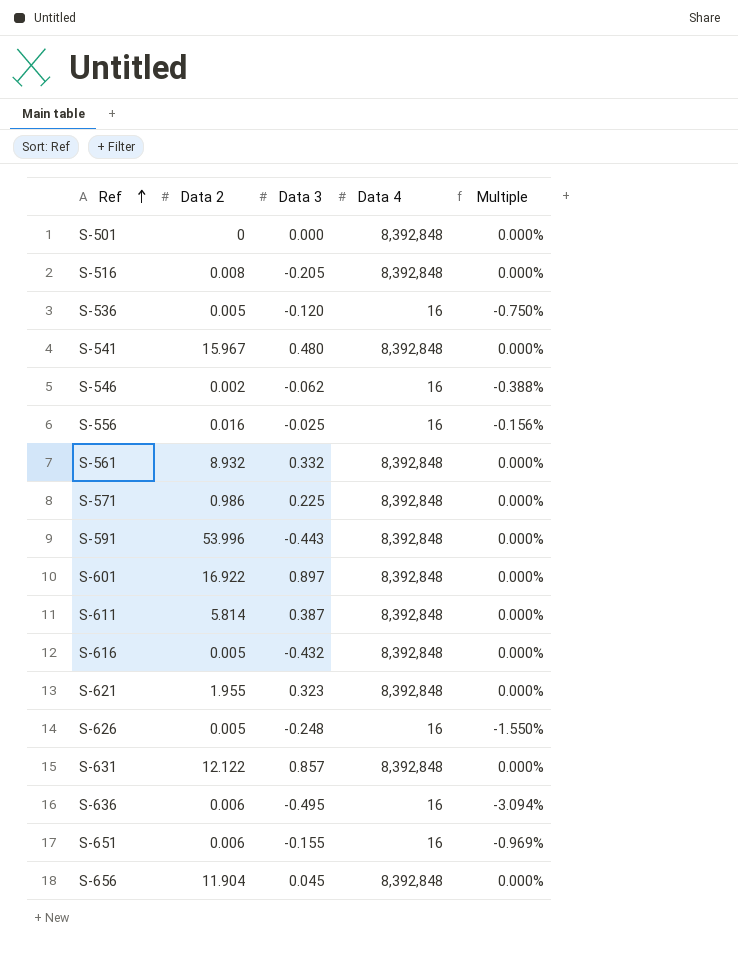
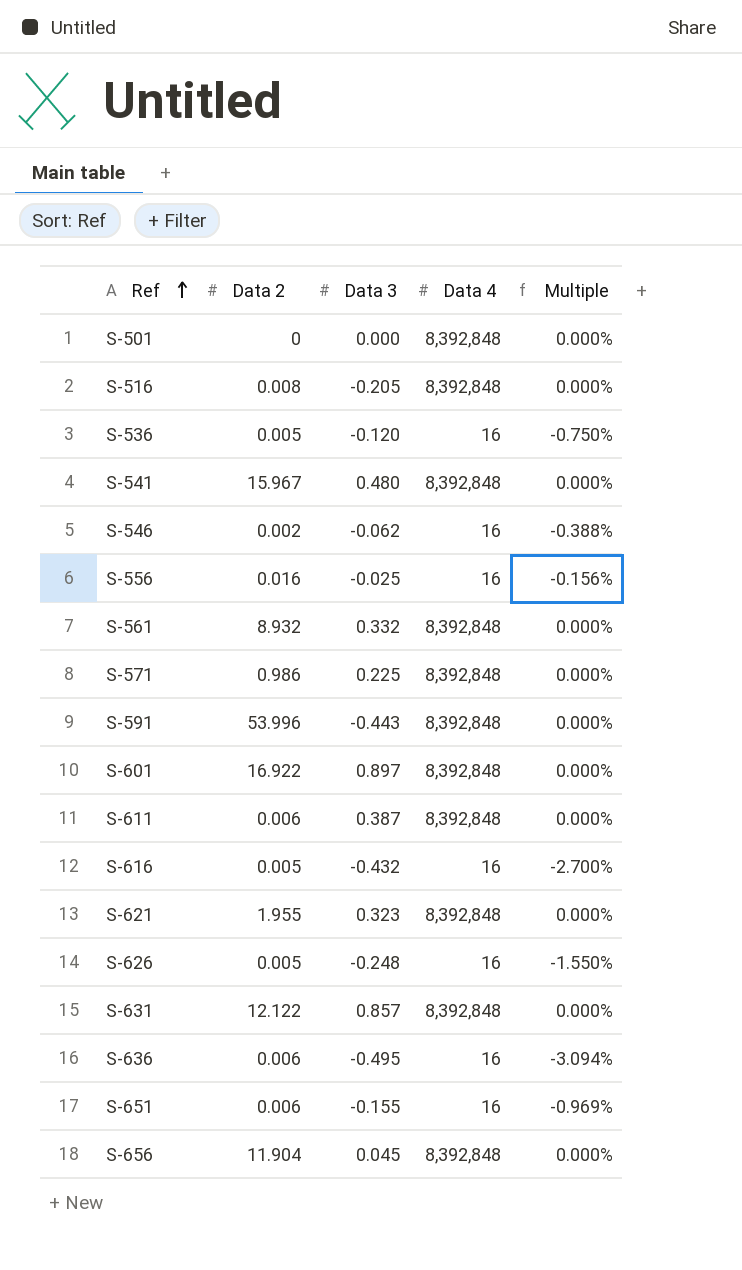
S-611 | Data 2: 5.814 -> 0.006
S-616 | Data 4: 8,392,848 -> 16
S-616 | Multiple: 0.000% -> -2.700%

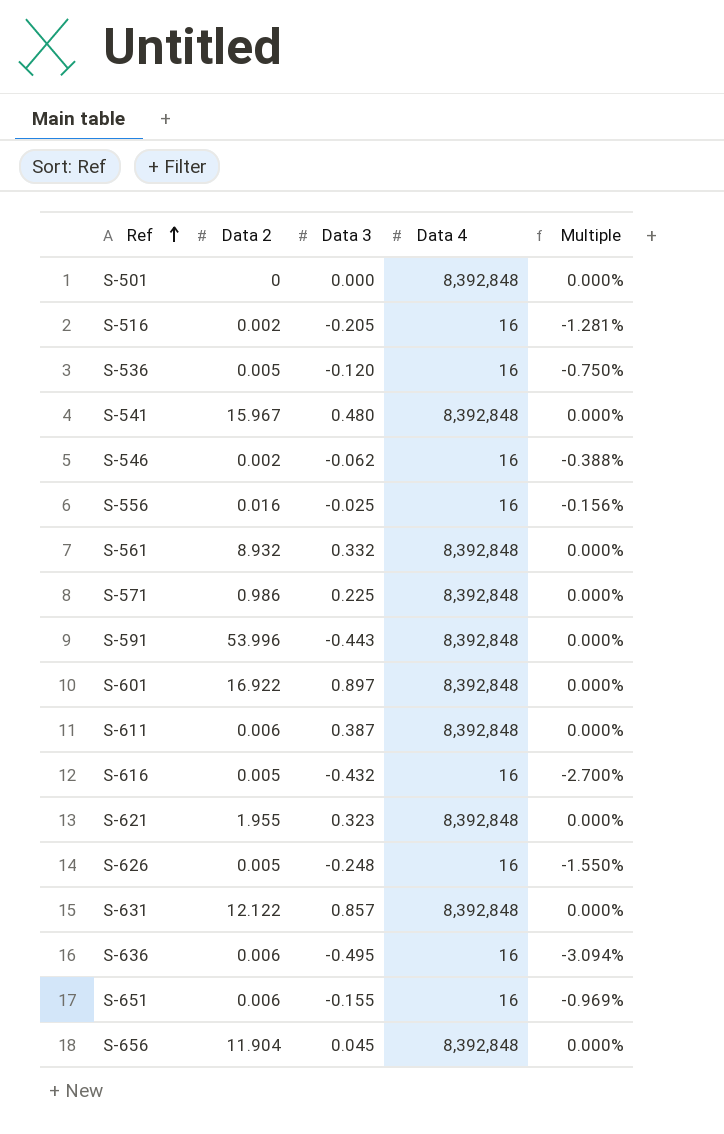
S-516 | Data 2: 0.008 -> 0.002
S-516 | Data 4: 8,392,848 -> 16
S-516 | Multiple: 0.000% -> -1.281%

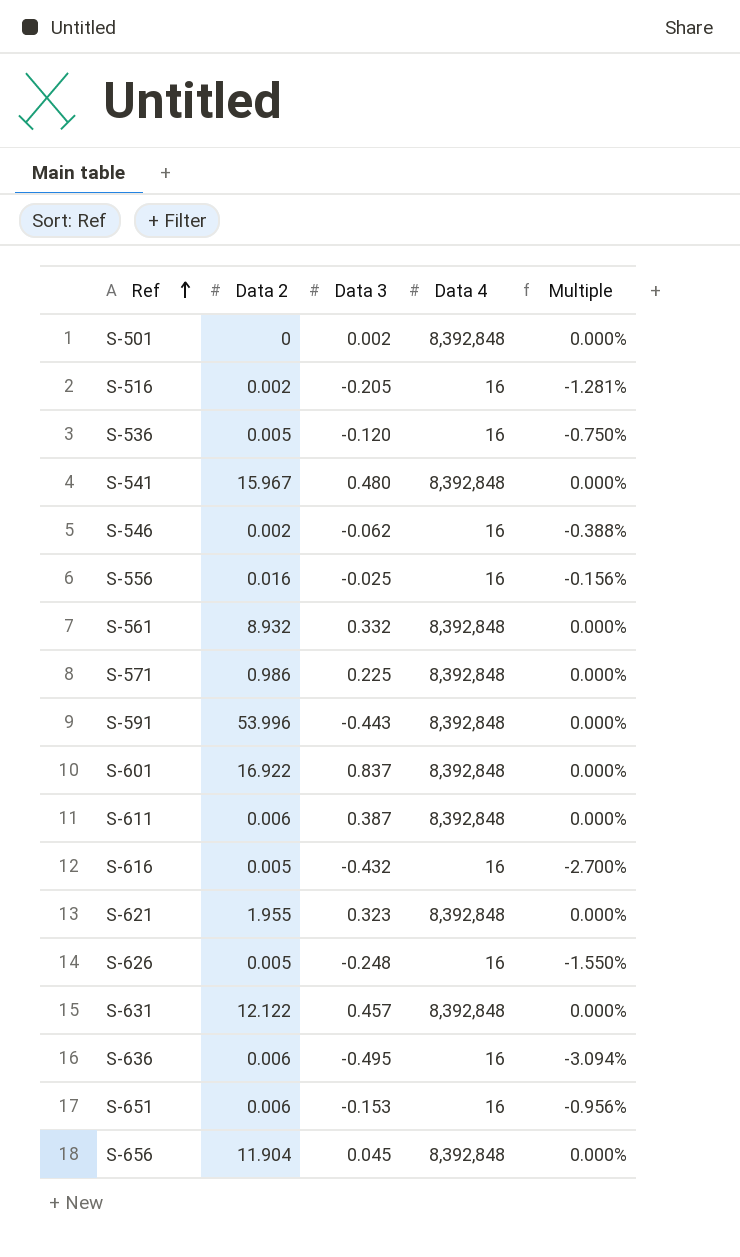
S-501 | Data 3: 0.000 -> 0.002
S-601 | Data 3: 0.897 -> 0.837
S-631 | Data 3: 0.857 -> 0.457
S-651 | Data 3: -0.155 -> -0.153
S-651 | Multiple: -0.969% -> -0.956%

